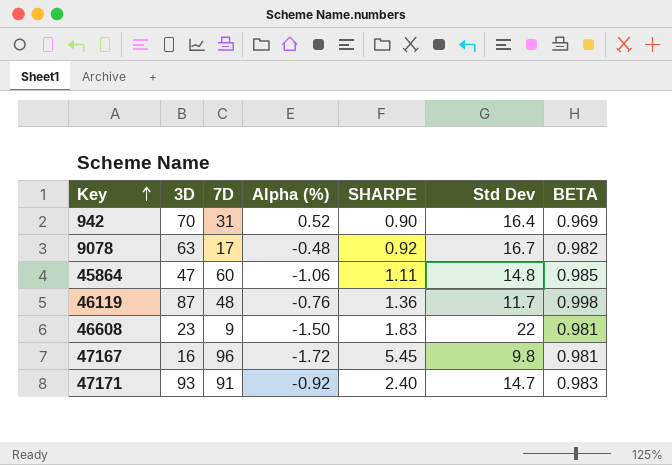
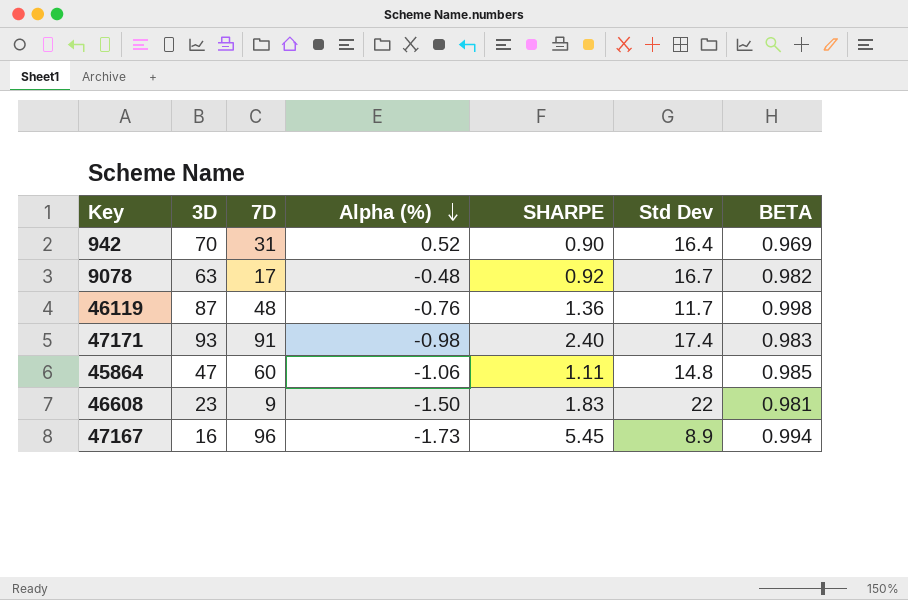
row order: Key ascending -> Alpha (%) descending
47171 | Alpha (%): -0.92 -> -0.98
47171 | Std Dev: 14.7 -> 17.4
47167 | Alpha (%): -1.72 -> -1.73
47167 | Std Dev: 9.8 -> 8.9
47167 | BETA: 0.981 -> 0.994

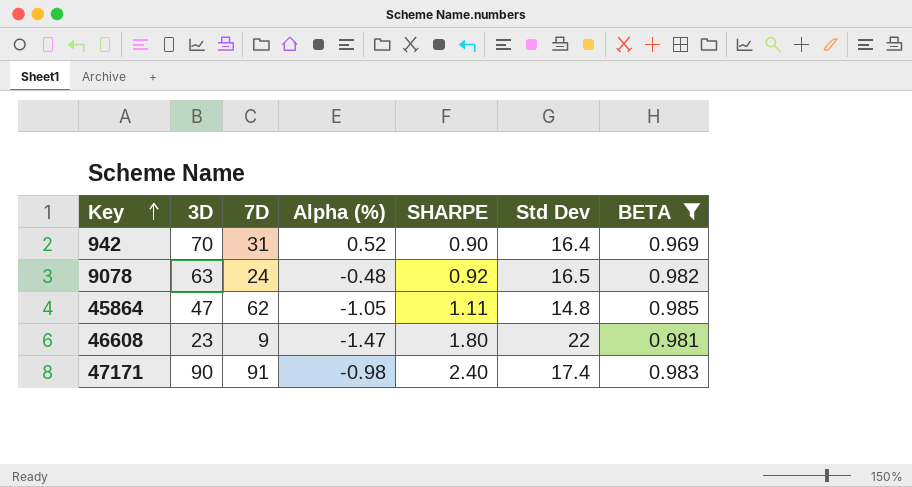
filter: none -> BETA <= 0.985
row order: Alpha (%) descending -> Key ascending
9078 | 7D: 17 -> 24
9078 | Std Dev: 16.7 -> 16.5
45864 | 7D: 60 -> 62
45864 | Alpha (%): -1.06 -> -1.05
46608 | Alpha (%): -1.50 -> -1.47
46608 | SHARPE: 1.83 -> 1.80
47171 | 3D: 93 -> 90

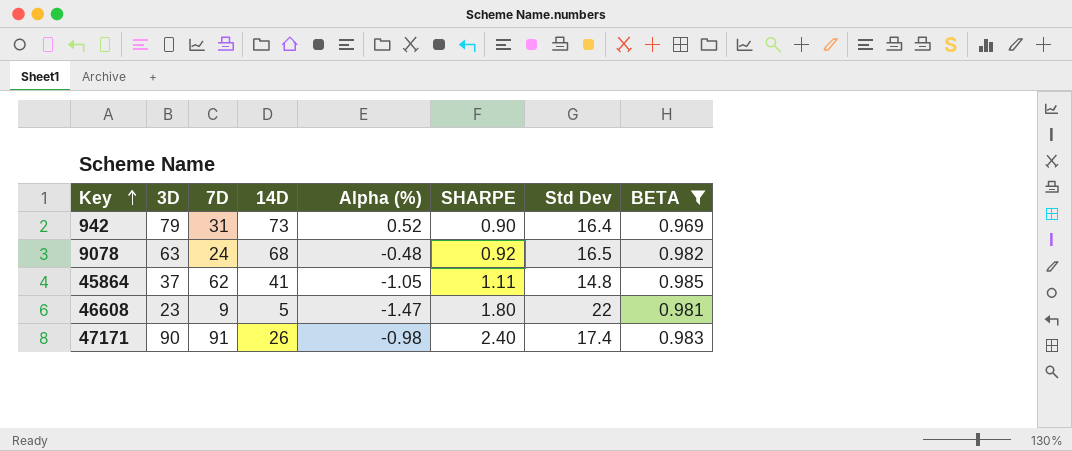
column 14D | position: none -> 4
942 | 3D: 70 -> 79
45864 | 3D: 47 -> 37

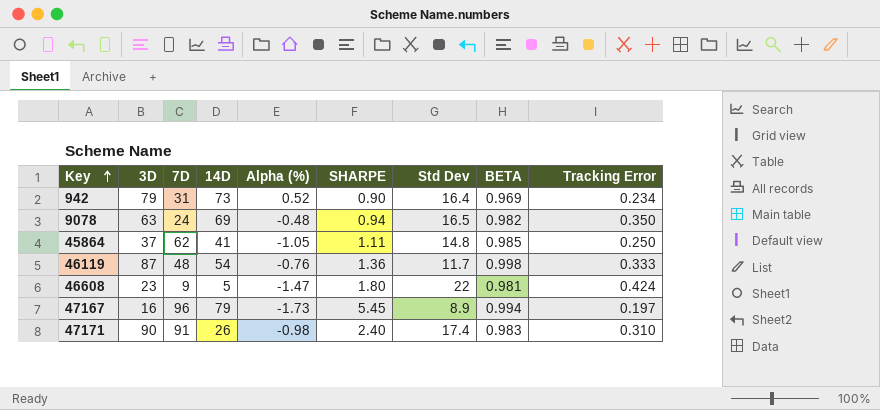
filter: BETA <= 0.985 -> none
column Tracking Error | position: none -> 9
9078 | 14D: 68 -> 69
9078 | SHARPE: 0.92 -> 0.94

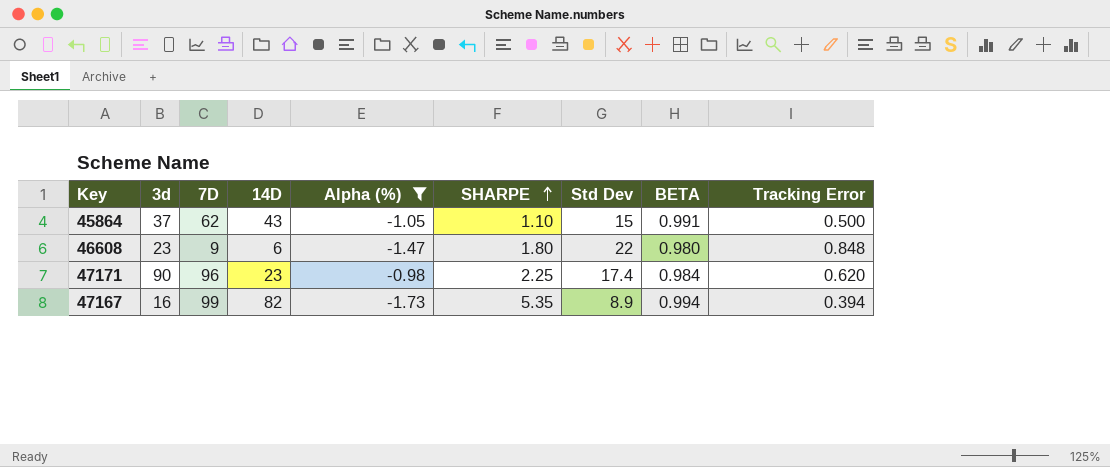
filter: none -> Alpha (%) <= -0.98
row order: Key ascending -> SHARPE ascending
column name: 3D -> 3d
45864 | 14D: 41 -> 43
45864 | SHARPE: 1.11 -> 1.10
45864 | Std Dev: 14.8 -> 15
45864 | BETA: 0.985 -> 0.991
45864 | Tracking Error: 0.250 -> 0.500
46608 | 14D: 5 -> 6
46608 | BETA: 0.981 -> 0.980
46608 | Tracking Error: 0.424 -> 0.848
47171 | 7D: 91 -> 96
47171 | 14D: 26 -> 23
47171 | SHARPE: 2.40 -> 2.25
47171 | BETA: 0.983 -> 0.984
47171 | Tracking Error: 0.310 -> 0.620
47167 | 7D: 96 -> 99
47167 | 14D: 79 -> 82
47167 | SHARPE: 5.45 -> 5.35
47167 | Tracking Error: 0.197 -> 0.394

